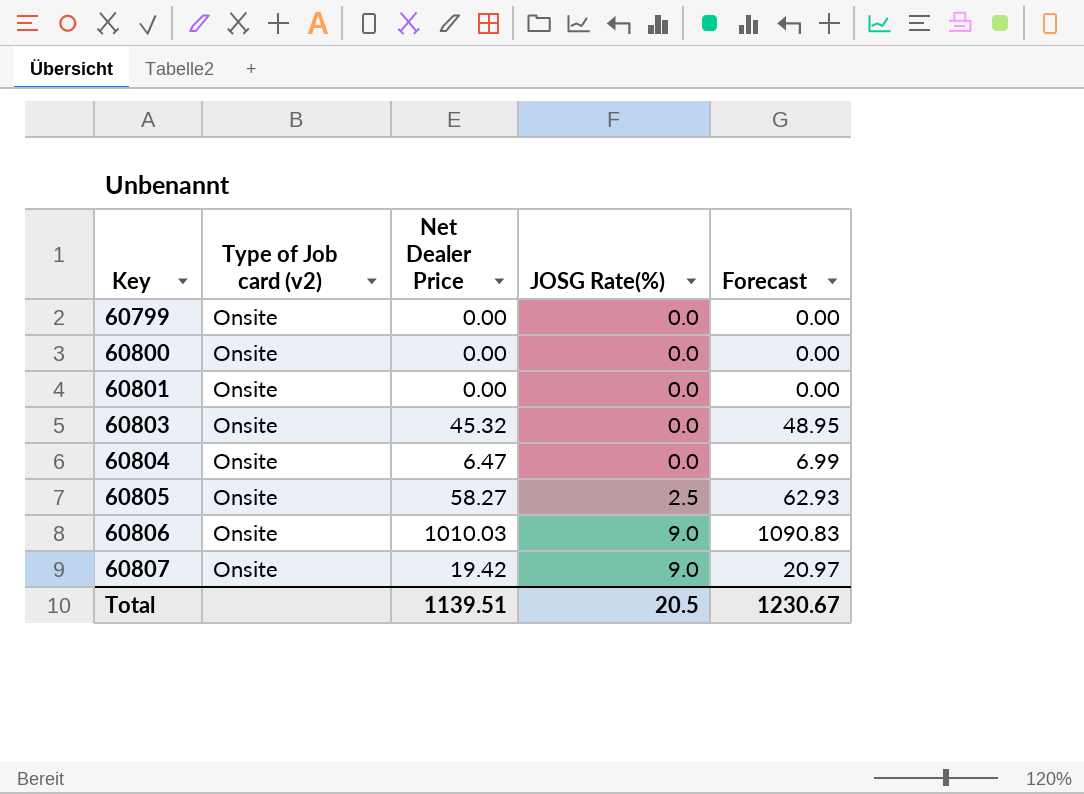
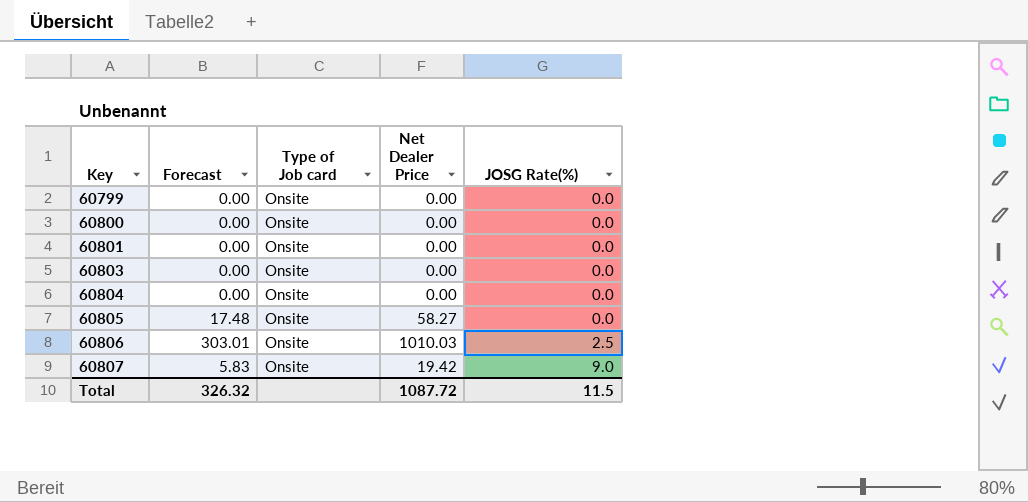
column Forecast | formula: [Net Dealer Price] * 1.08 -> [Net Dealer Price] * 0.3
column Forecast | position: 5 -> 2
column name: Type of Job card (v2) -> Type of Job card
60803 | Net Dealer Price: 45.32 -> 0.00
60804 | Net Dealer Price: 6.47 -> 0.00
60805 | JOSG Rate(%): 2.5 -> 0.0
60806 | JOSG Rate(%): 9.0 -> 2.5
Total | Forecast: 1230.67 -> 326.32
Total | Net Dealer Price: 1139.51 -> 1087.72
Total | JOSG Rate(%): 20.5 -> 11.5

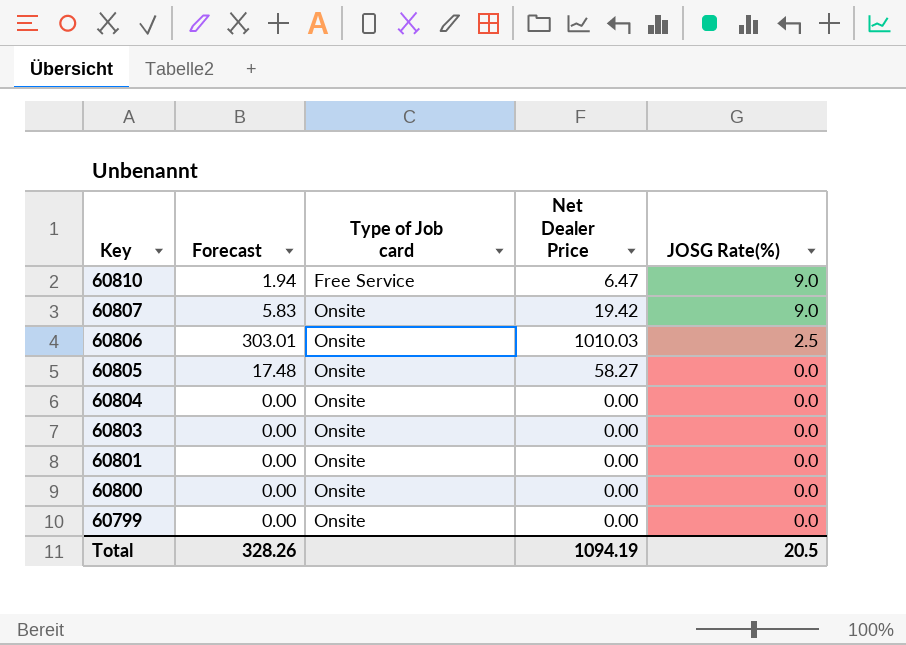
row order: Key ascending -> Key descending
row 60810: none -> 1.94 | Free Service | 6.47 | 9.0
Total | Forecast: 326.32 -> 328.26
Total | Net Dealer Price: 1087.72 -> 1094.19
Total | JOSG Rate(%): 11.5 -> 20.5

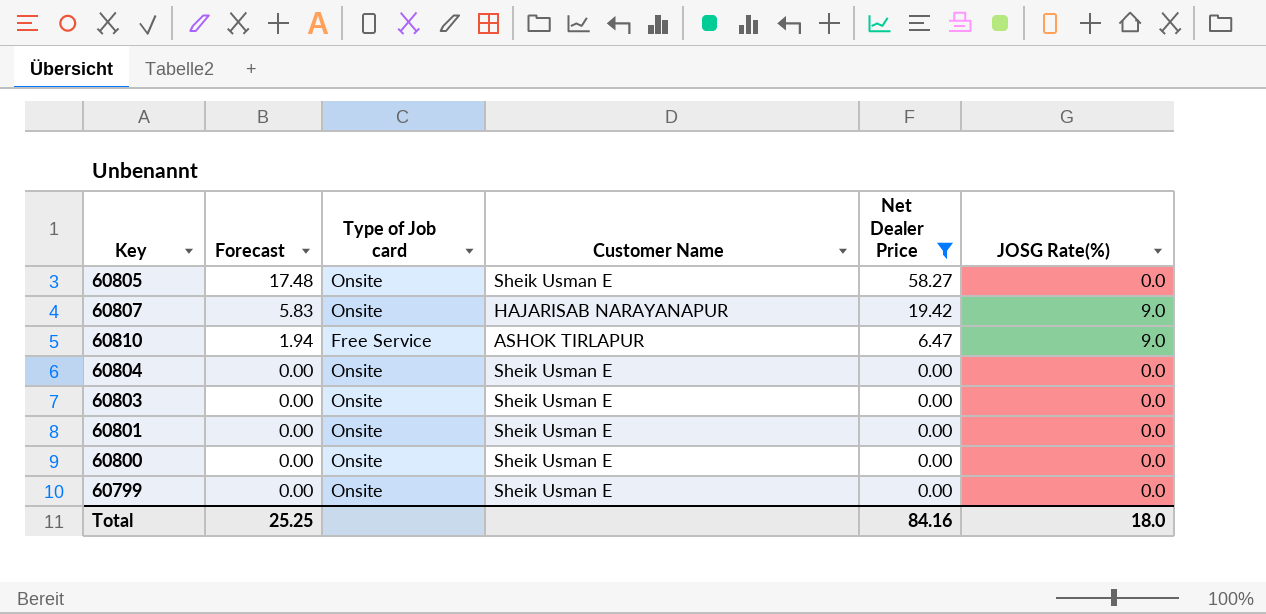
filter: none -> Net Dealer Price != 1010.03
row order: Key descending -> Forecast descending
column Customer Name | position: none -> 4
Total | Forecast: 328.26 -> 25.25
Total | Net Dealer Price: 1094.19 -> 84.16
Total | JOSG Rate(%): 20.5 -> 18.0

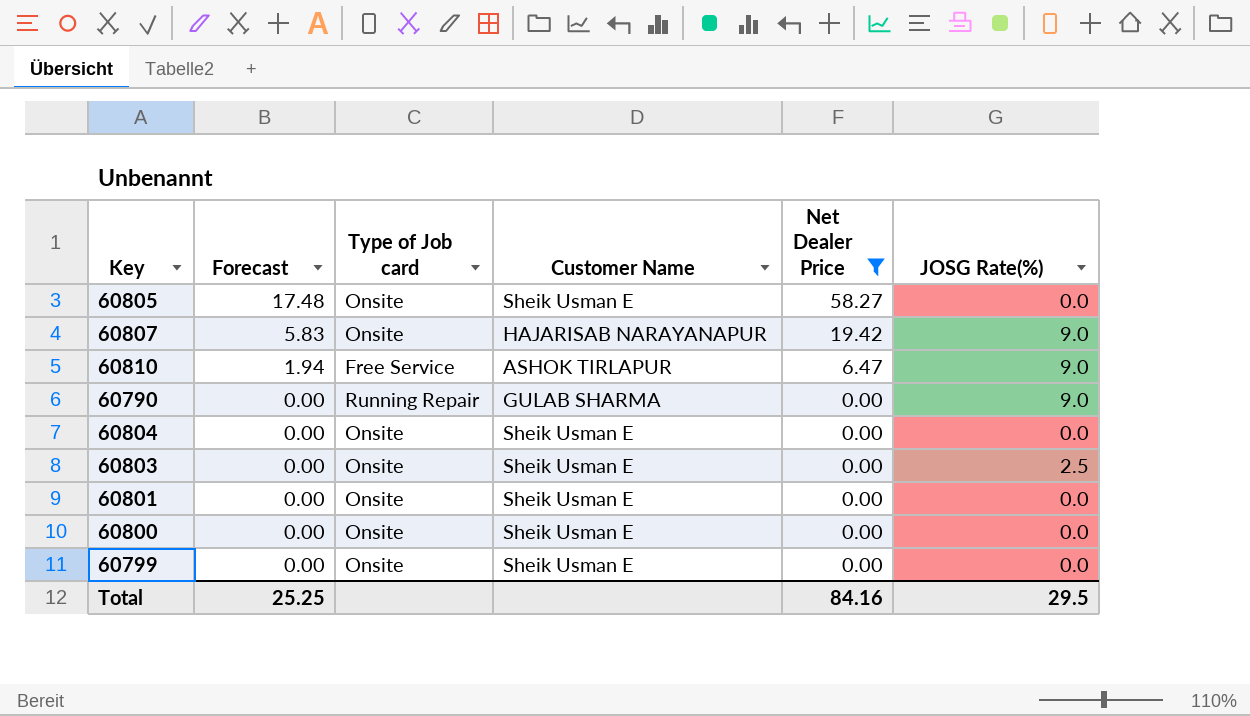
row 60790: none -> 0.00 | Running Repair | GULAB SHARMA | 0.00 | 9.0
60803 | JOSG Rate(%): 0.0 -> 2.5
Total | JOSG Rate(%): 18.0 -> 29.5

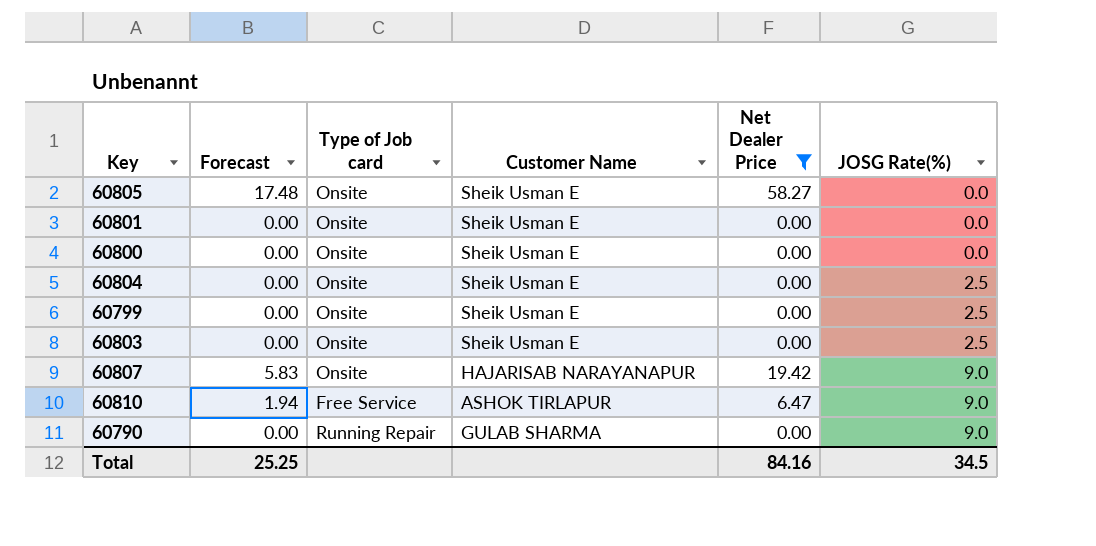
row order: Forecast descending -> JOSG Rate(%) ascending
60804 | JOSG Rate(%): 0.0 -> 2.5
60799 | JOSG Rate(%): 0.0 -> 2.5
Total | JOSG Rate(%): 29.5 -> 34.5

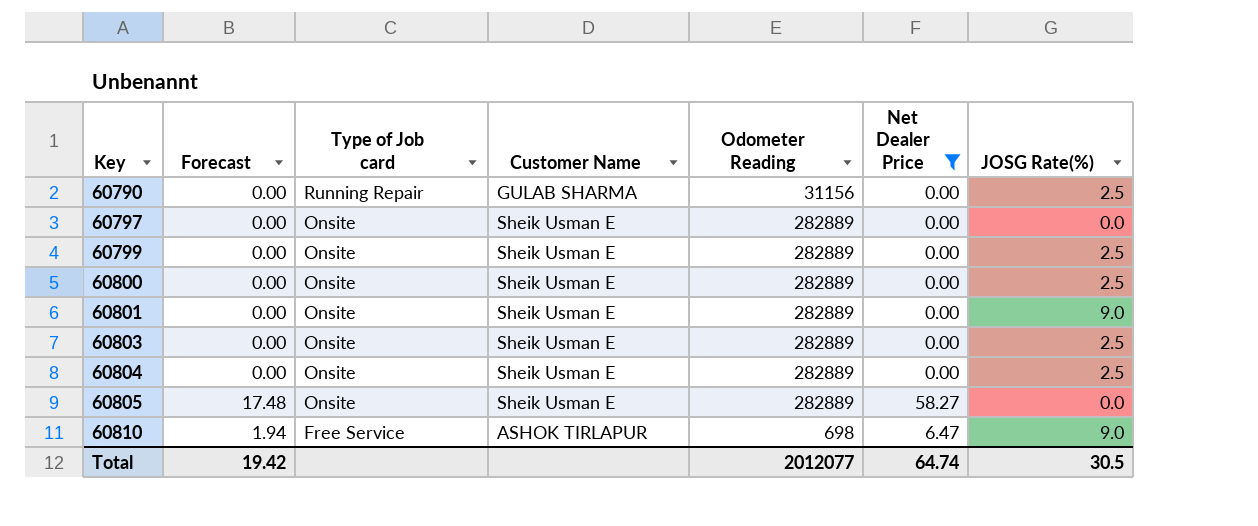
row order: JOSG Rate(%) ascending -> Key ascending
column Odometer Reading | position: none -> 5
row 60807: 5.83 | Onsite | HAJARISAB NARAYANAPUR | 19.42 | 9.0 -> none
60790 | JOSG Rate(%): 9.0 -> 2.5
row 60797: none -> 0.00 | Onsite | Sheik Usman E | 282889 | 0.00 | 0.0
60800 | JOSG Rate(%): 0.0 -> 2.5
60801 | JOSG Rate(%): 0.0 -> 9.0
Total | Forecast: 25.25 -> 19.42
Total | Net Dealer Price: 84.16 -> 64.74
Total | JOSG Rate(%): 34.5 -> 30.5

